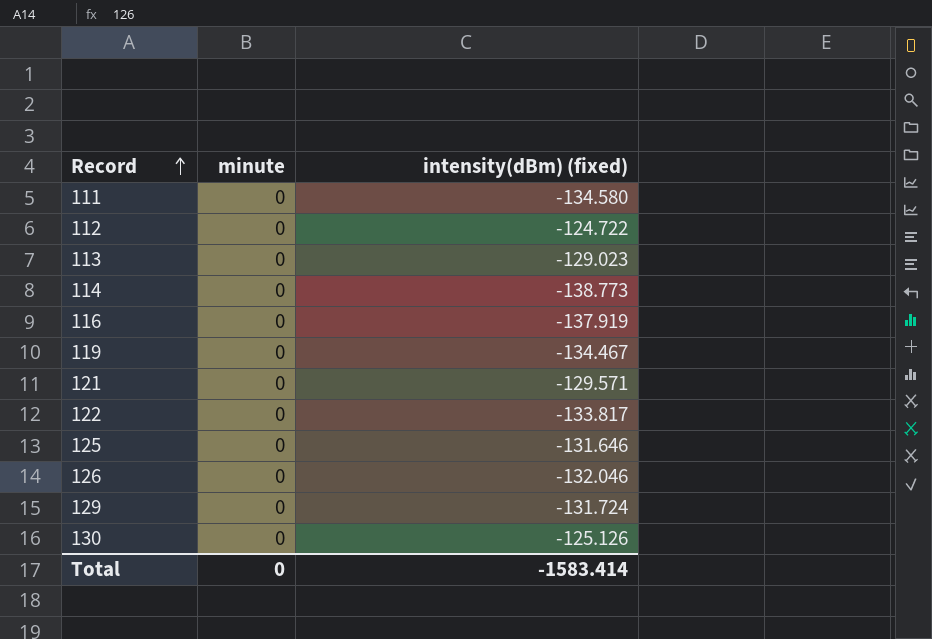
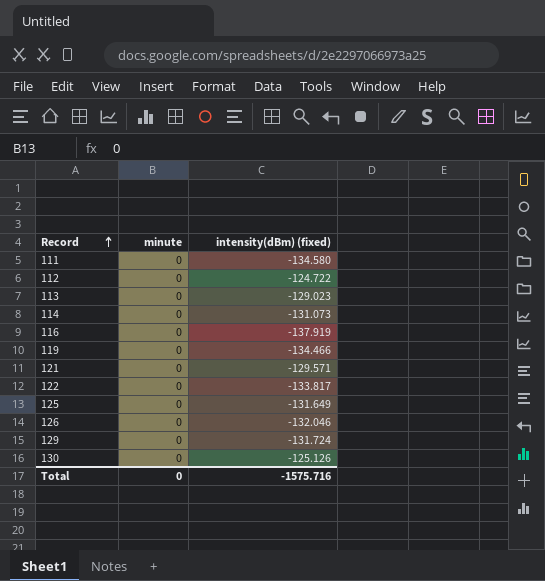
114 | intensity(dBm) (fixed): -138.773 -> -131.073
119 | intensity(dBm) (fixed): -134.467 -> -134.466
125 | intensity(dBm) (fixed): -131.646 -> -131.649
Total | intensity(dBm) (fixed): -1583.414 -> -1575.716

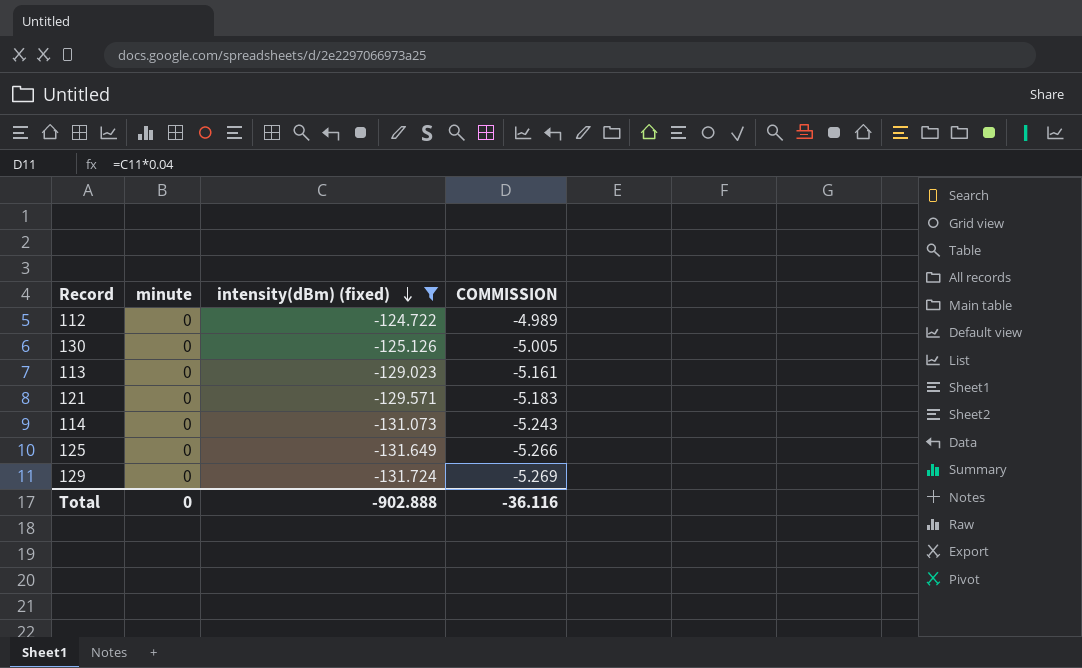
filter: none -> intensity(dBm) (fixed) >= -131.724
row order: Record ascending -> intensity(dBm) (fixed) descending
column COMMISSION | formula: none -> [intensity(dBm) (fixed)] * 0.04
Total | intensity(dBm) (fixed): -1575.716 -> -902.888

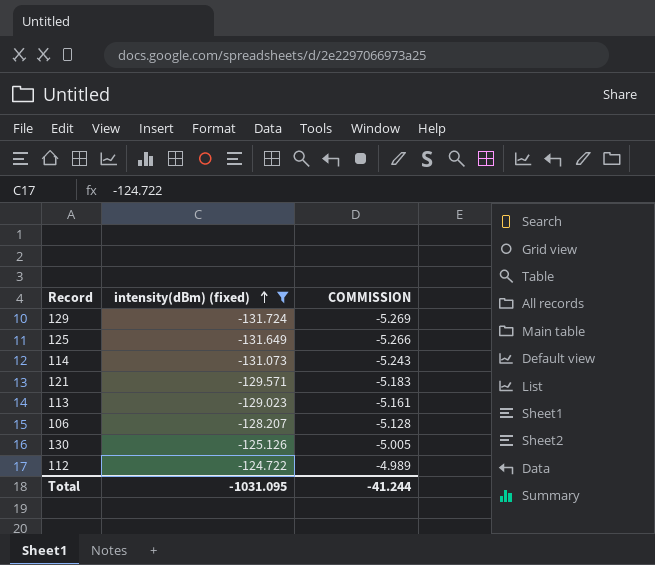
row order: intensity(dBm) (fixed) descending -> intensity(dBm) (fixed) ascending
column minute | position: 2 -> none
row 106: none -> -128.207 | -5.128
Total | intensity(dBm) (fixed): -902.888 -> -1031.095
Total | COMMISSION: -36.116 -> -41.244

